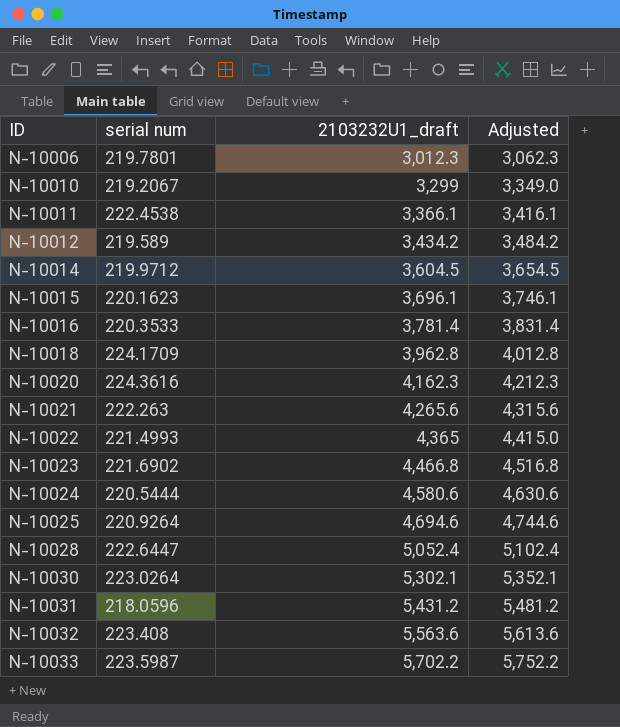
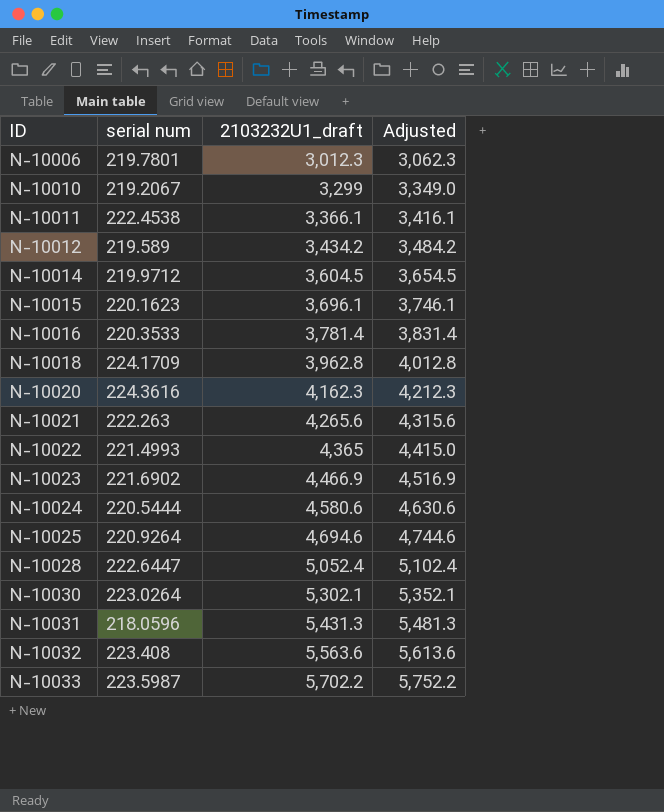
N-10023 | 2103232U1_draft: 4,466.8 -> 4,466.9
N-10023 | Adjusted: 4,516.8 -> 4,516.9
N-10031 | 2103232U1_draft: 5,431.2 -> 5,431.3
N-10031 | Adjusted: 5,481.2 -> 5,481.3

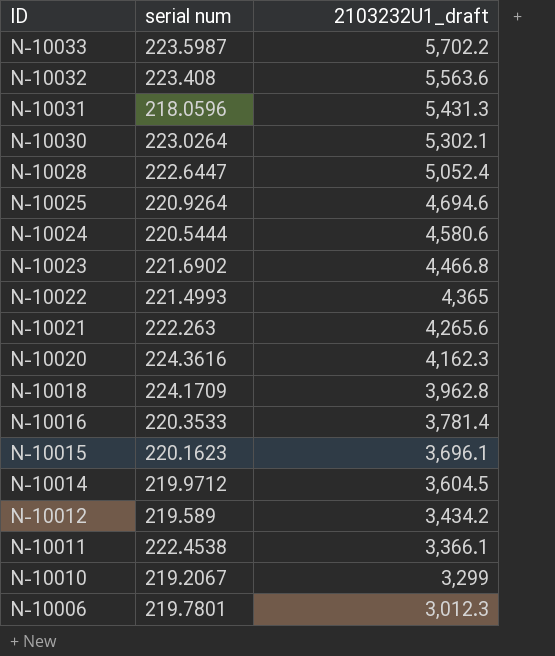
row order: ID ascending -> ID descending
column Adjusted | formula: [2103232U1_draft] + 50 -> none
N-10023 | 2103232U1_draft: 4,466.9 -> 4,466.8

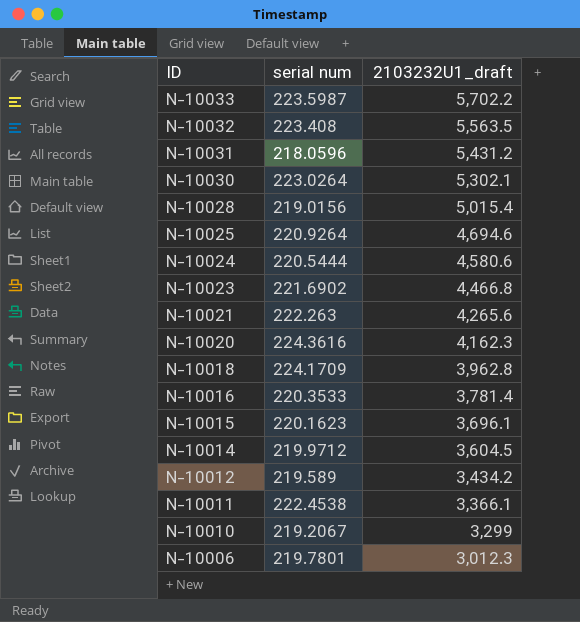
row N-10022: 221.4993 | 4,365 -> none
N-10032 | 2103232U1_draft: 5,563.6 -> 5,563.5
N-10031 | 2103232U1_draft: 5,431.3 -> 5,431.2
N-10028 | serial num: 222.6447 -> 219.0156
N-10028 | 2103232U1_draft: 5,052.4 -> 5,015.4

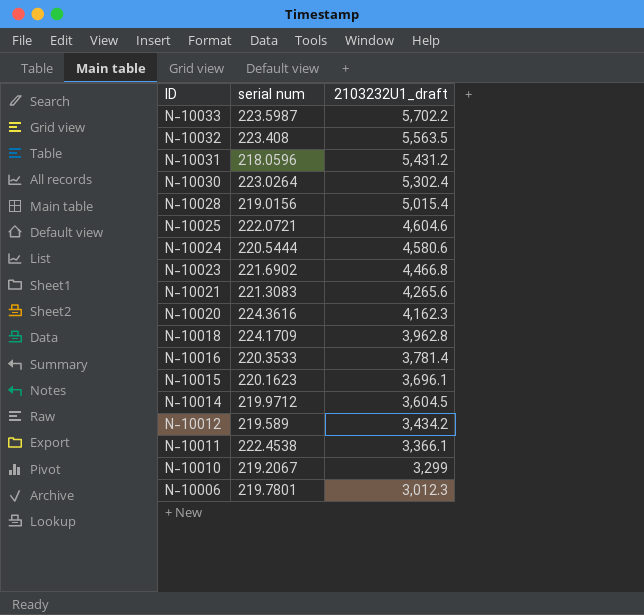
N-10030 | 2103232U1_draft: 5,302.1 -> 5,302.4
N-10025 | serial num: 220.9264 -> 222.0721
N-10025 | 2103232U1_draft: 4,694.6 -> 4,604.6
N-10021 | serial num: 222.263 -> 221.3083

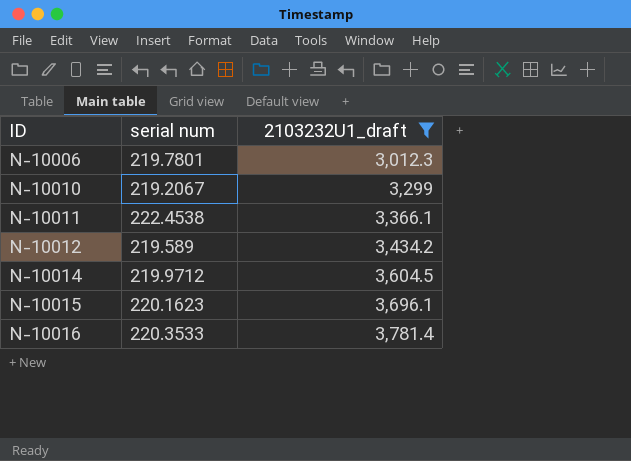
filter: none -> 2103232U1_draft <= 3,781.4
row order: ID descending -> ID ascending

